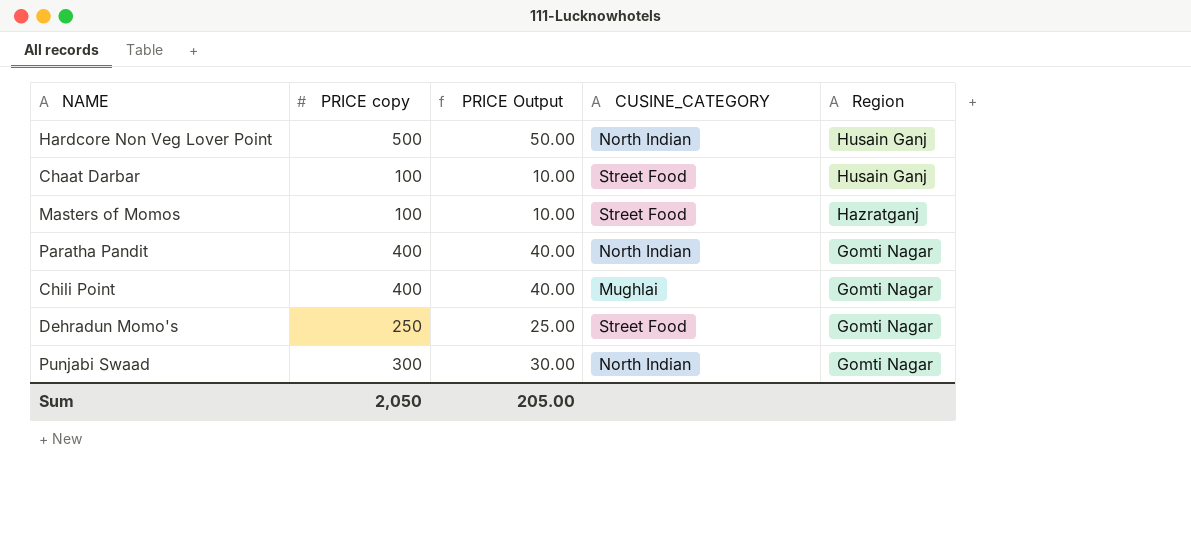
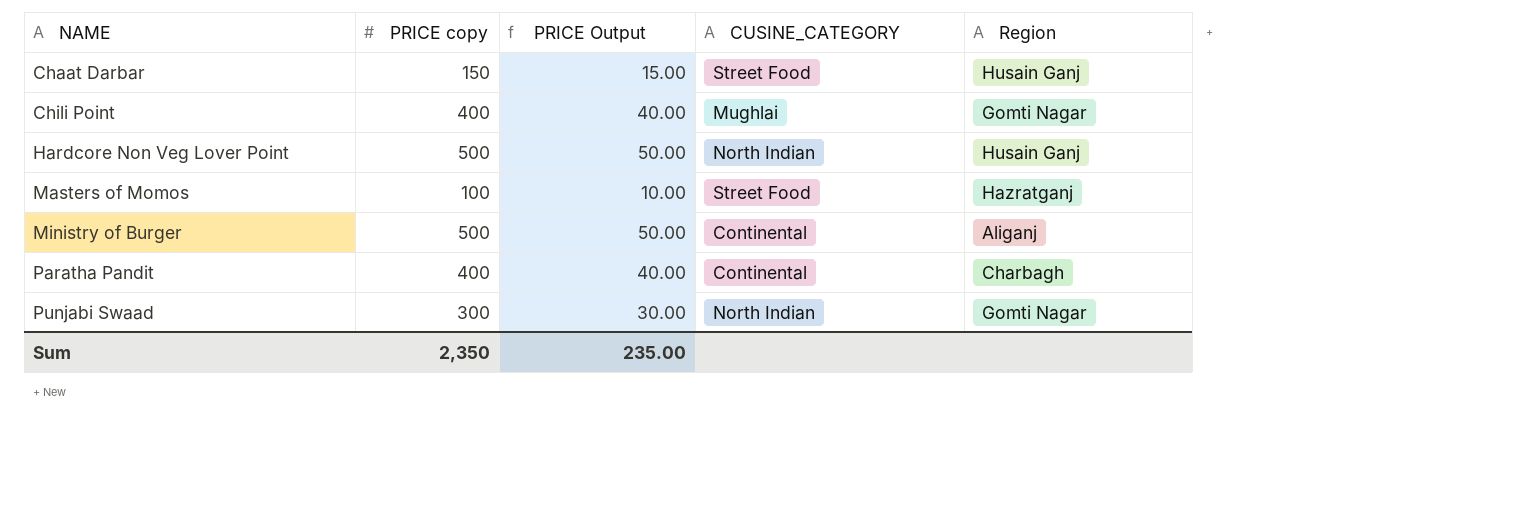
row order: Region descending -> NAME ascending
row Dehradun Momo's: 250 | 25.00 | Street Food | Gomti Nagar -> none
Chaat Darbar | PRICE copy: 100 -> 150
Chaat Darbar | PRICE Output: 10.00 -> 15.00
row Ministry of Burger: none -> 500 | 50.00 | Continental | Aliganj
Paratha Pandit | CUSINE_CATEGORY: North Indian -> Continental
Paratha Pandit | Region: Gomti Nagar -> Charbagh
Sum | PRICE copy: 2,050 -> 2,350
Sum | PRICE Output: 205.00 -> 235.00

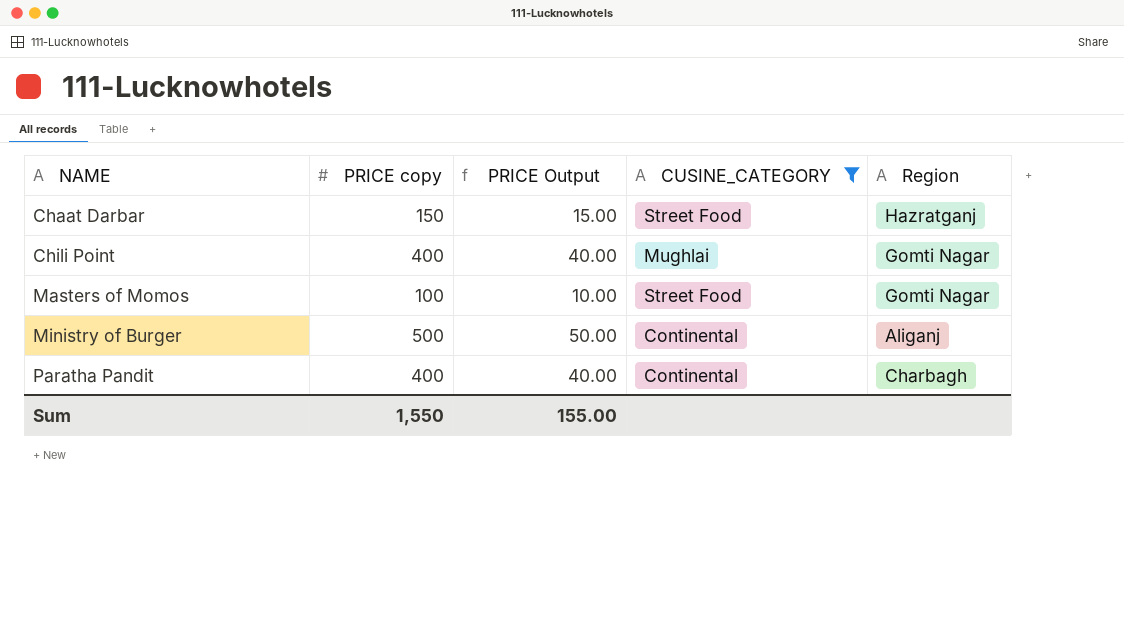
filter: none -> CUSINE_CATEGORY != North Indian
Chaat Darbar | Region: Husain Ganj -> Hazratganj
Masters of Momos | Region: Hazratganj -> Gomti Nagar
Sum | PRICE copy: 2,350 -> 1,550
Sum | PRICE Output: 235.00 -> 155.00

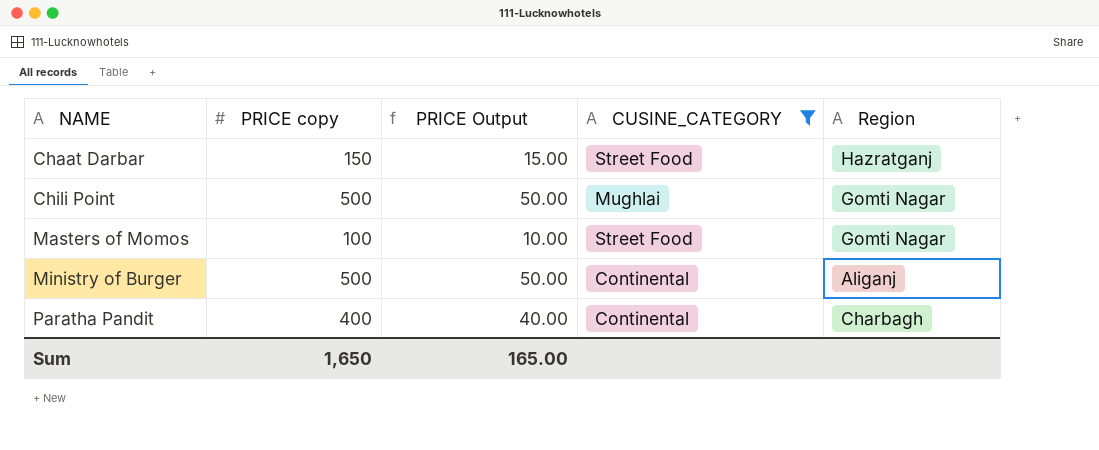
Chili Point | PRICE copy: 400 -> 500
Chili Point | PRICE Output: 40.00 -> 50.00
Sum | PRICE copy: 1,550 -> 1,650
Sum | PRICE Output: 155.00 -> 165.00

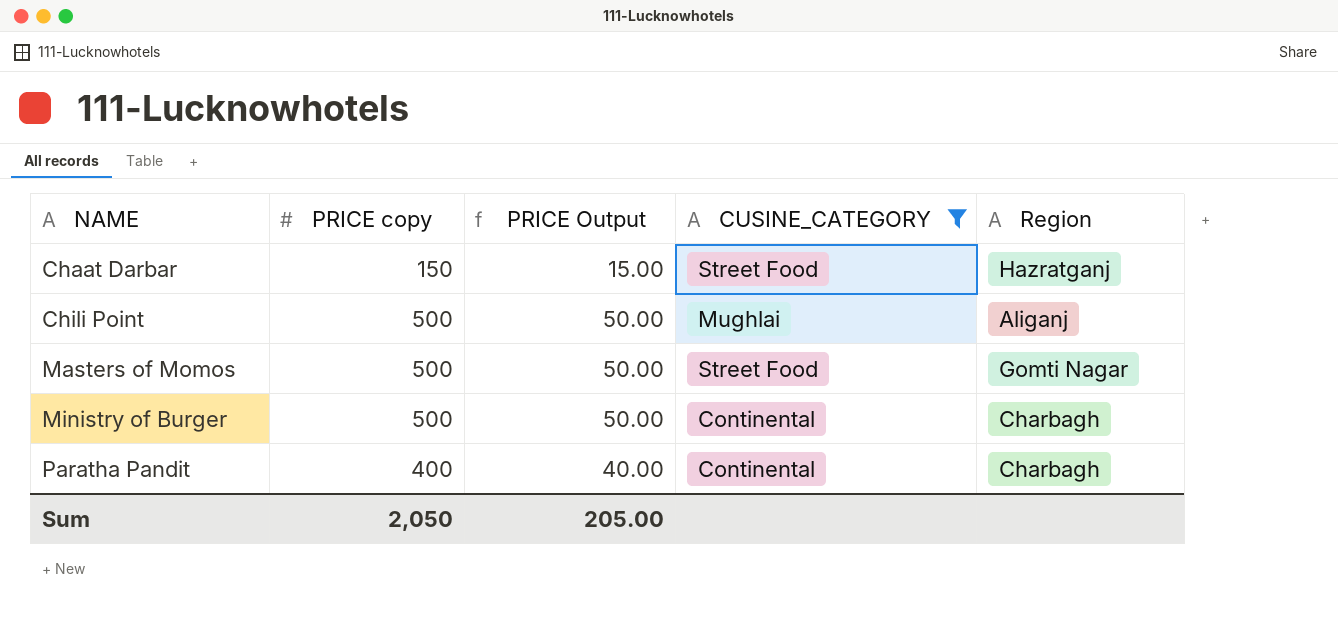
Chili Point | Region: Gomti Nagar -> Aliganj
Masters of Momos | PRICE copy: 100 -> 500
Masters of Momos | PRICE Output: 10.00 -> 50.00
Ministry of Burger | Region: Aliganj -> Charbagh
Sum | PRICE copy: 1,650 -> 2,050
Sum | PRICE Output: 165.00 -> 205.00

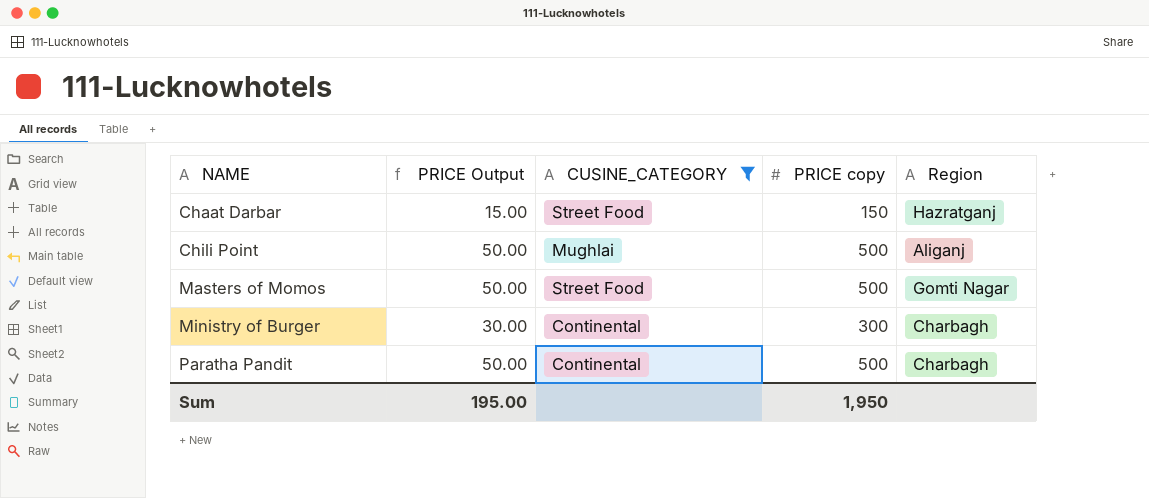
column PRICE copy | position: 2 -> 4
Ministry of Burger | PRICE Output: 50.00 -> 30.00
Ministry of Burger | PRICE copy: 500 -> 300
Paratha Pandit | PRICE Output: 40.00 -> 50.00
Paratha Pandit | PRICE copy: 400 -> 500
Sum | PRICE Output: 205.00 -> 195.00
Sum | PRICE copy: 2,050 -> 1,950

